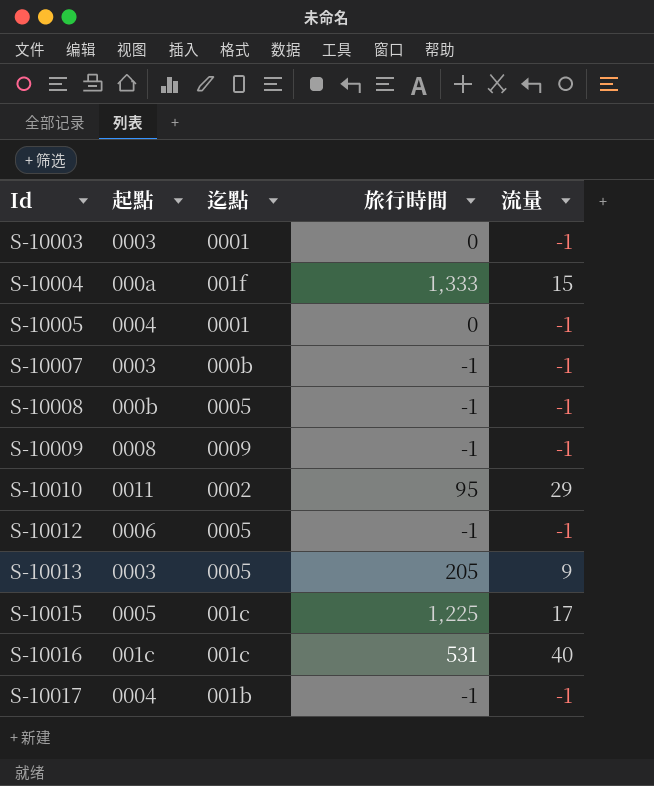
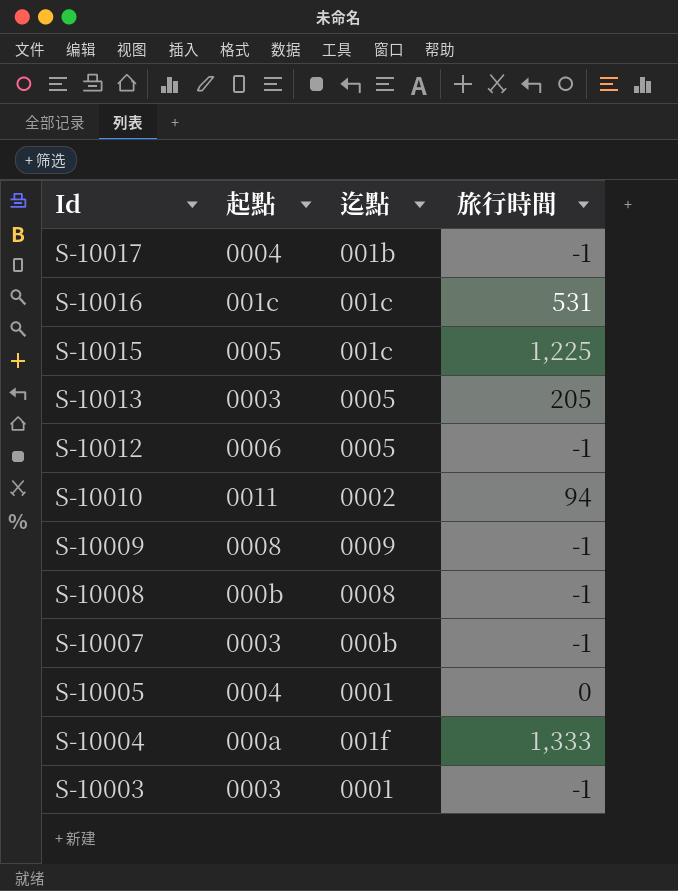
row order: Id ascending -> Id descending
column 流量 | position: 5 -> none
S-10010 | 旅行時間: 95 -> 94
S-10008 | 迄點: 0005 -> 0008
S-10003 | 旅行時間: 0 -> -1

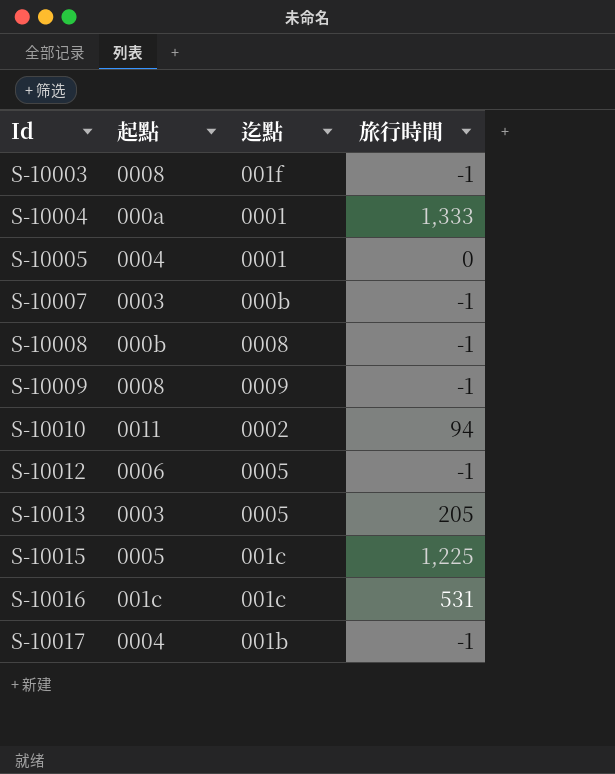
row order: Id descending -> Id ascending
S-10003 | 起點: 0003 -> 0008
S-10003 | 迄點: 0001 -> 001f
S-10004 | 迄點: 001f -> 0001

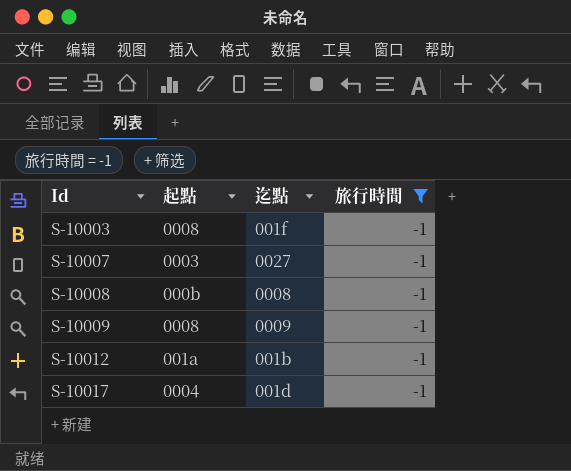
filter: none -> 旅行時間 = -1
S-10007 | 迄點: 000b -> 0027
S-10012 | 起點: 0006 -> 001a
S-10012 | 迄點: 0005 -> 001b
S-10017 | 迄點: 001b -> 001d

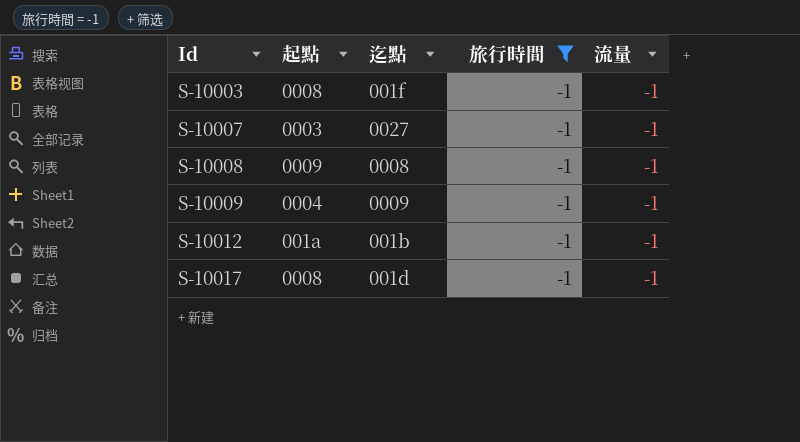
column 流量 | position: none -> 5
S-10008 | 起點: 000b -> 0009
S-10009 | 起點: 0008 -> 0004
S-10017 | 起點: 0004 -> 0008

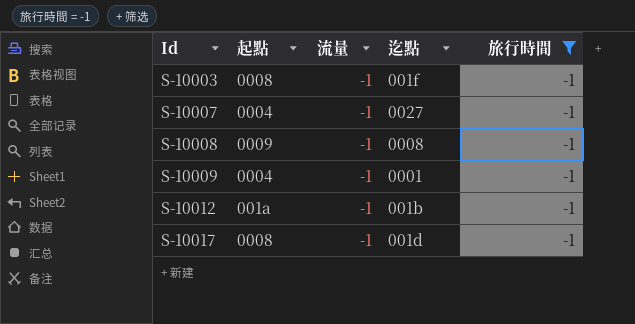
column 流量 | position: 5 -> 3
S-10007 | 起點: 0003 -> 0004
S-10009 | 迄點: 0009 -> 0001

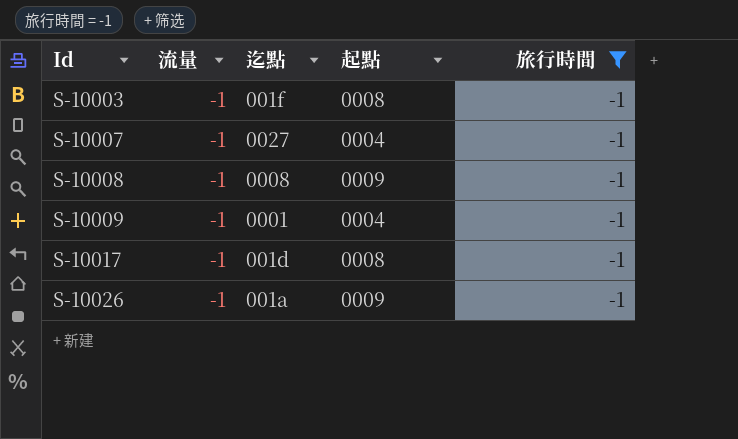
column 起點 | position: 2 -> 4
row S-10012: 001a | -1 | 001b | -1 -> none
row S-10026: none -> -1 | 001a | 0009 | -1

